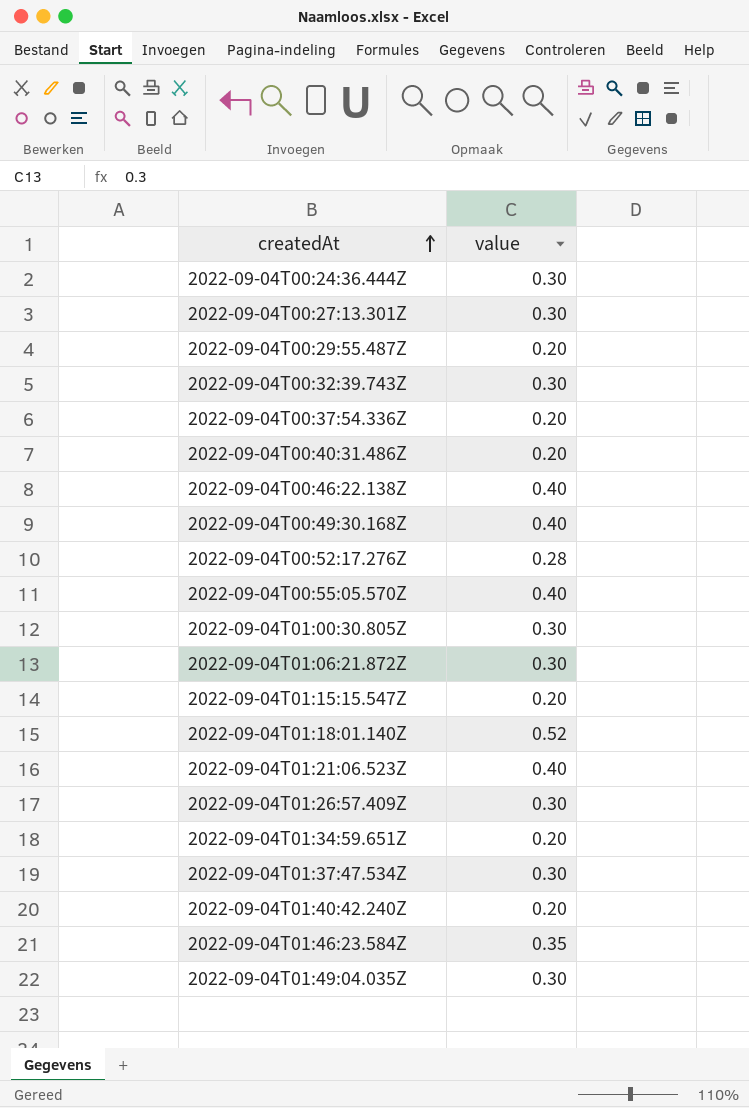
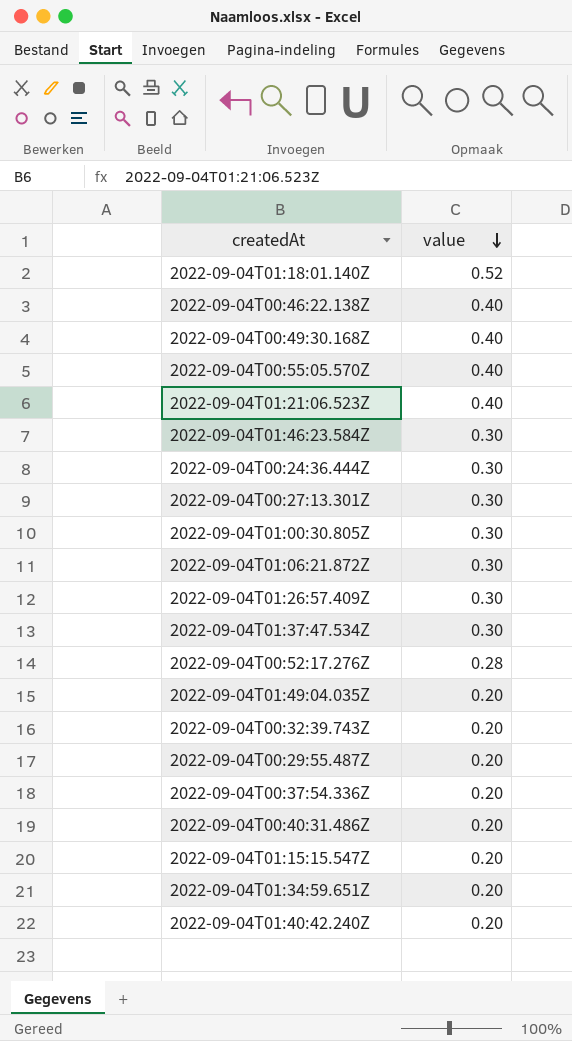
row order: createdAt ascending -> value descending
2022-09-04T01:46:23.584Z | value: 0.35 -> 0.30
2022-09-04T01:49:04.035Z | value: 0.30 -> 0.20
2022-09-04T00:32:39.743Z | value: 0.30 -> 0.20

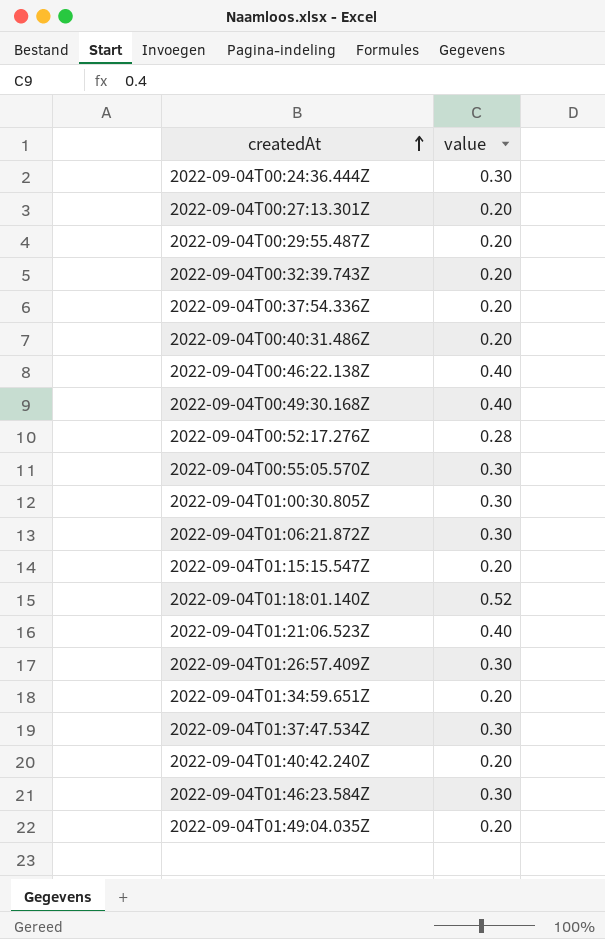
row order: value descending -> createdAt ascending
2022-09-04T00:27:13.301Z | value: 0.30 -> 0.20
2022-09-04T00:55:05.570Z | value: 0.40 -> 0.30

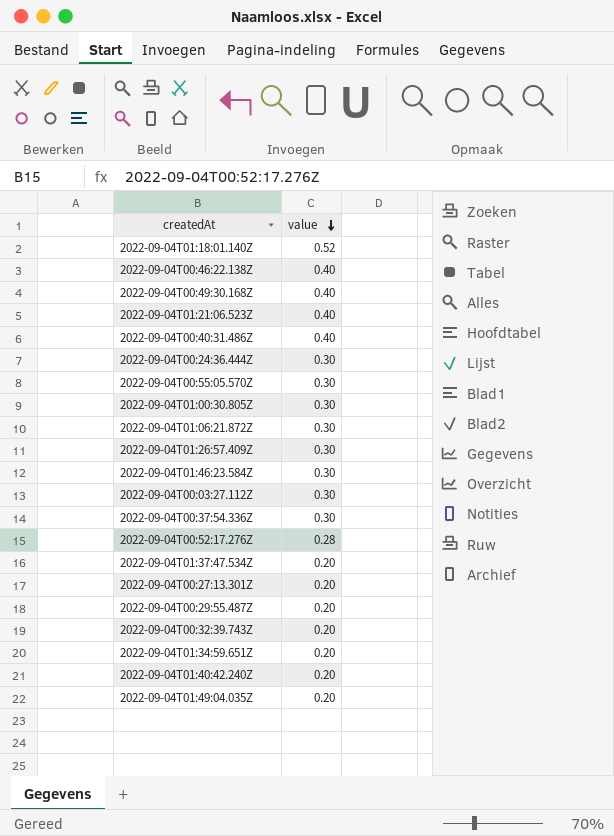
row order: createdAt ascending -> value descending
row 2022-09-04T01:15:15.547Z: 0.20 -> none
2022-09-04T00:40:31.486Z | value: 0.20 -> 0.40
row 2022-09-04T00:03:27.112Z: none -> 0.30
2022-09-04T00:37:54.336Z | value: 0.20 -> 0.30
2022-09-04T01:37:47.534Z | value: 0.30 -> 0.20

